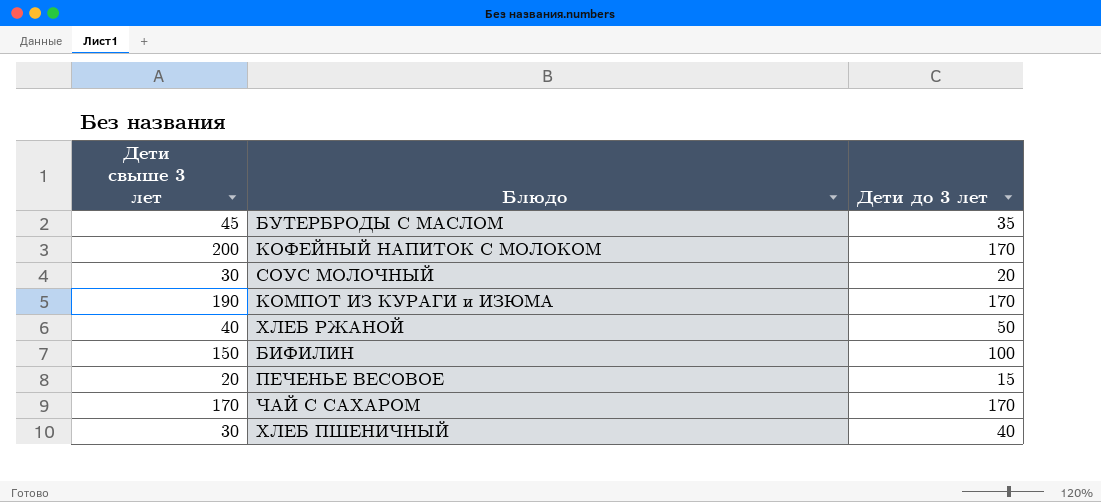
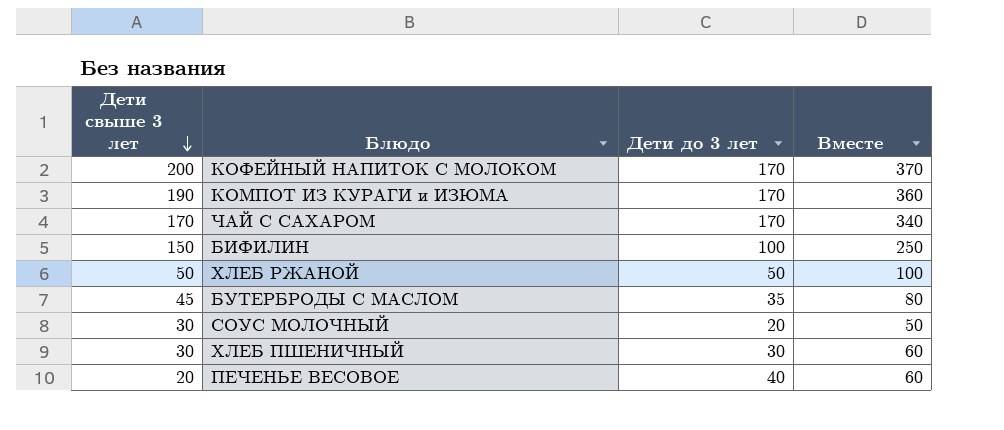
row order: none -> Дети свыше 3 лет descending
column Вместе | formula: none -> [Дети свыше 3 лет] + [Дети до 3 лет]
ХЛЕБ РЖАНОЙ | Дети свыше 3 лет: 40 -> 50
ХЛЕБ ПШЕНИЧНЫЙ | Дети до 3 лет: 40 -> 30
ПЕЧЕНЬЕ ВЕСОВОЕ | Дети до 3 лет: 15 -> 40

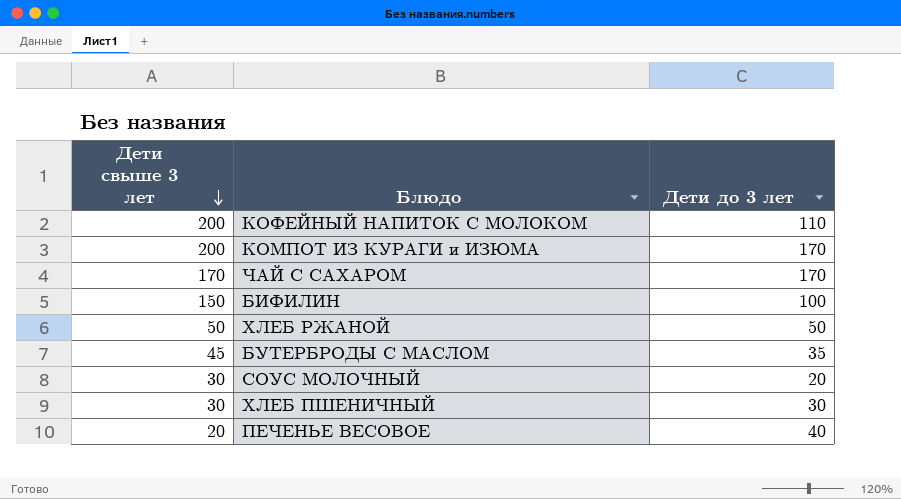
column Вместе | formula: [Дети свыше 3 лет] + [Дети до 3 лет] -> none
КОФЕЙНЫЙ НАПИТОК С МОЛОКОМ | Дети до 3 лет: 170 -> 110
КОМПОТ ИЗ КУРАГИ и ИЗЮМА | Дети свыше 3 лет: 190 -> 200

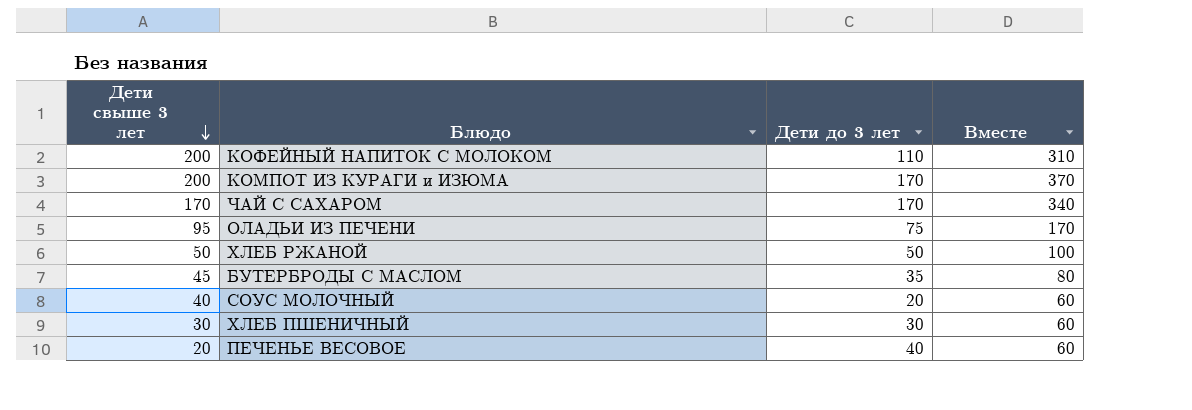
column Вместе | formula: none -> [Дети свыше 3 лет] + [Дети до 3 лет]
row БИФИЛИН: 150 | 100 -> none
row ОЛАДЬИ ИЗ ПЕЧЕНИ: none -> 95 | 75 | 170
СОУС МОЛОЧНЫЙ | Дети свыше 3 лет: 30 -> 40

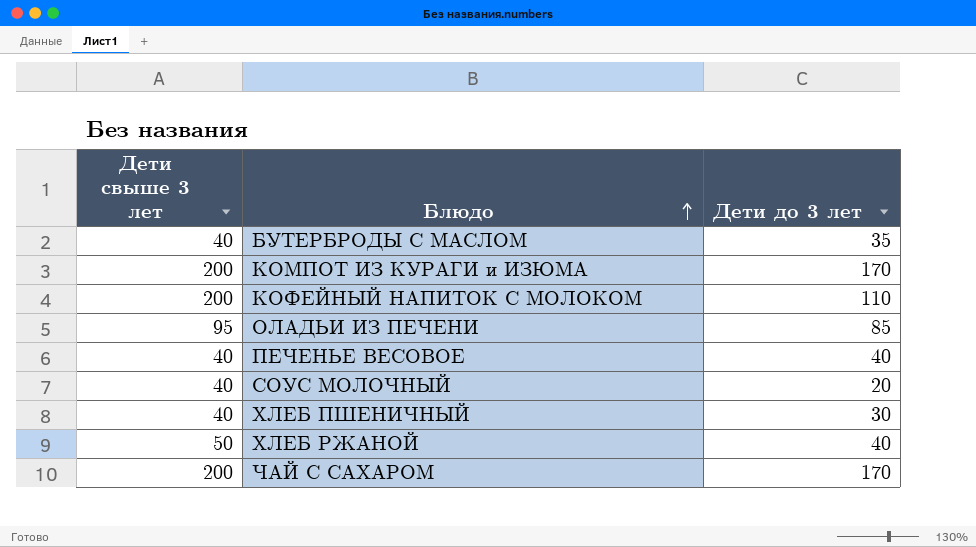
row order: Дети свыше 3 лет descending -> Блюдо ascending
column Вместе | formula: [Дети свыше 3 лет] + [Дети до 3 лет] -> none
БУТЕРБРОДЫ С МАСЛОМ | Дети свыше 3 лет: 45 -> 40
ОЛАДЬИ ИЗ ПЕЧЕНИ | Дети до 3 лет: 75 -> 85
ПЕЧЕНЬЕ ВЕСОВОЕ | Дети свыше 3 лет: 20 -> 40
ХЛЕБ ПШЕНИЧНЫЙ | Дети свыше 3 лет: 30 -> 40
ХЛЕБ РЖАНОЙ | Дети до 3 лет: 50 -> 40
ЧАЙ С САХАРОМ | Дети свыше 3 лет: 170 -> 200

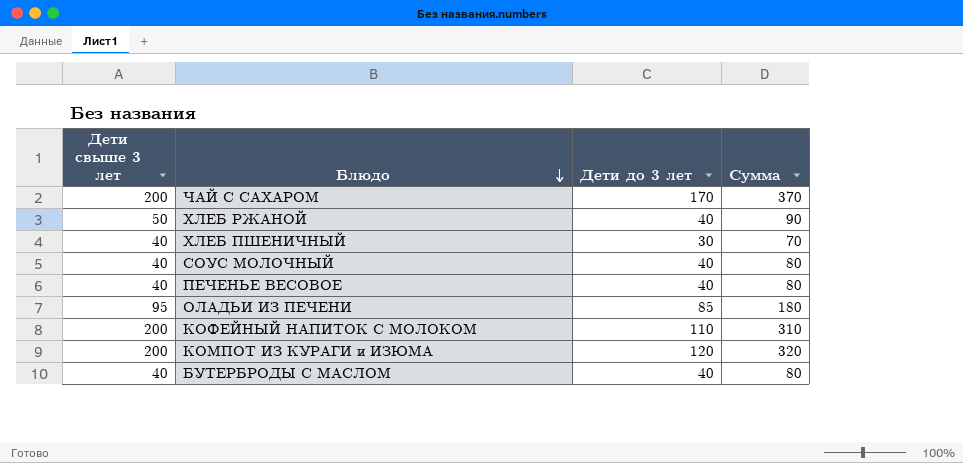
row order: Блюдо ascending -> Блюдо descending
column Сумма | formula: none -> [Дети свыше 3 лет] + [Дети до 3 лет]
СОУС МОЛОЧНЫЙ | Дети до 3 лет: 20 -> 40
КОМПОТ ИЗ КУРАГИ и ИЗЮМА | Дети до 3 лет: 170 -> 120
БУТЕРБРОДЫ С МАСЛОМ | Дети до 3 лет: 35 -> 40

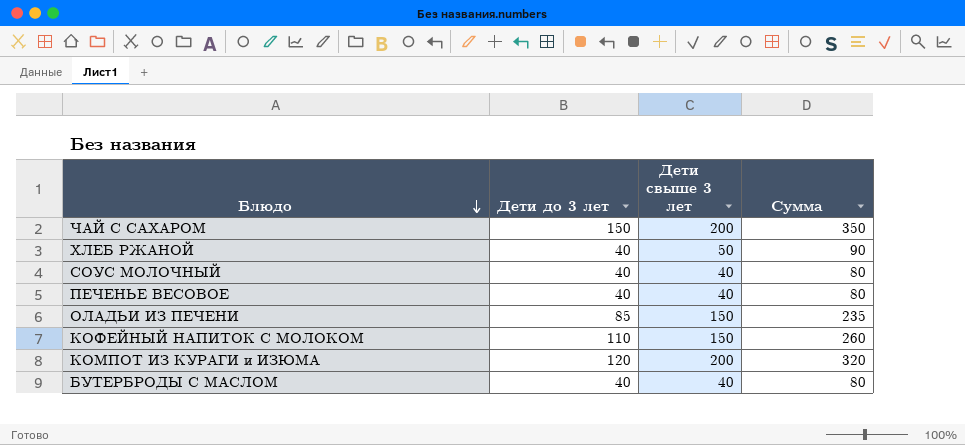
column Дети свыше 3 лет | position: 1 -> 3
row ХЛЕБ ПШЕНИЧНЫЙ: 40 | 30 | 70 -> none
ЧАЙ С САХАРОМ | Дети до 3 лет: 170 -> 150
ЧАЙ С САХАРОМ | Сумма: 370 -> 350
ОЛАДЬИ ИЗ ПЕЧЕНИ | Дети свыше 3 лет: 95 -> 150
ОЛАДЬИ ИЗ ПЕЧЕНИ | Сумма: 180 -> 235
КОФЕЙНЫЙ НАПИТОК С МОЛОКОМ | Дети свыше 3 лет: 200 -> 150
КОФЕЙНЫЙ НАПИТОК С МОЛОКОМ | Сумма: 310 -> 260

